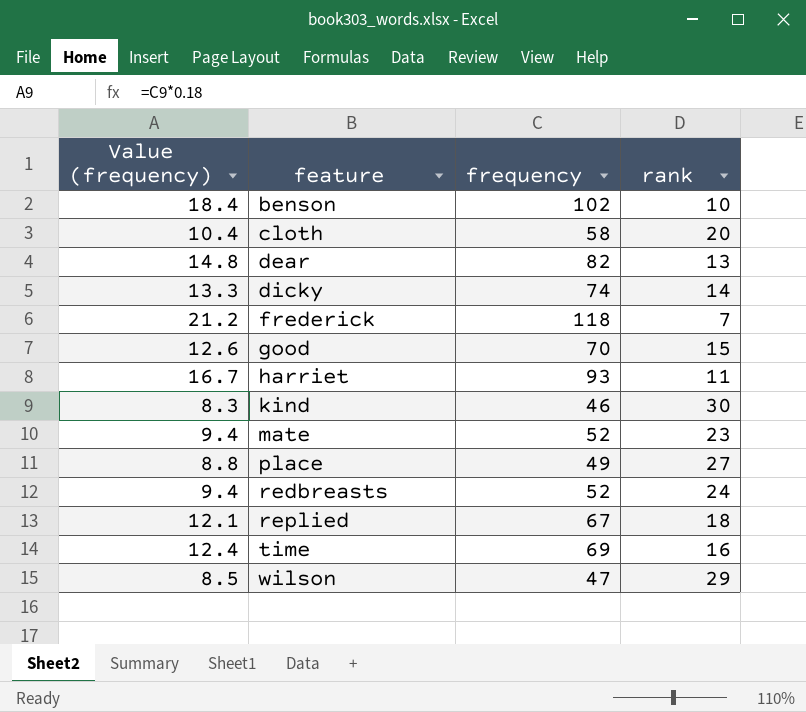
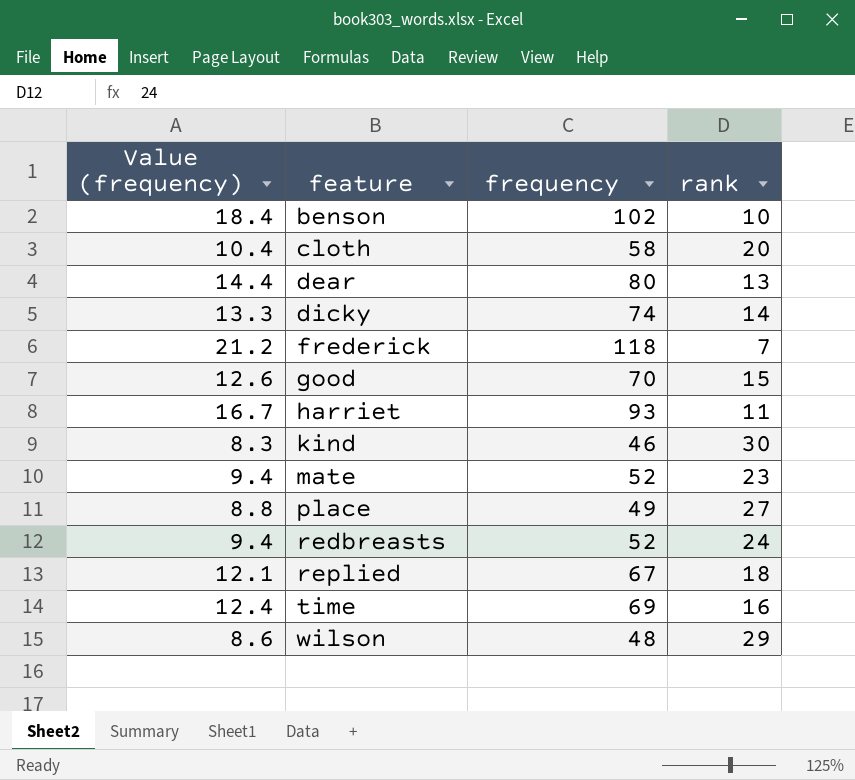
dear | Value (frequency): 14.8 -> 14.4
dear | frequency: 82 -> 80
wilson | Value (frequency): 8.5 -> 8.6
wilson | frequency: 47 -> 48

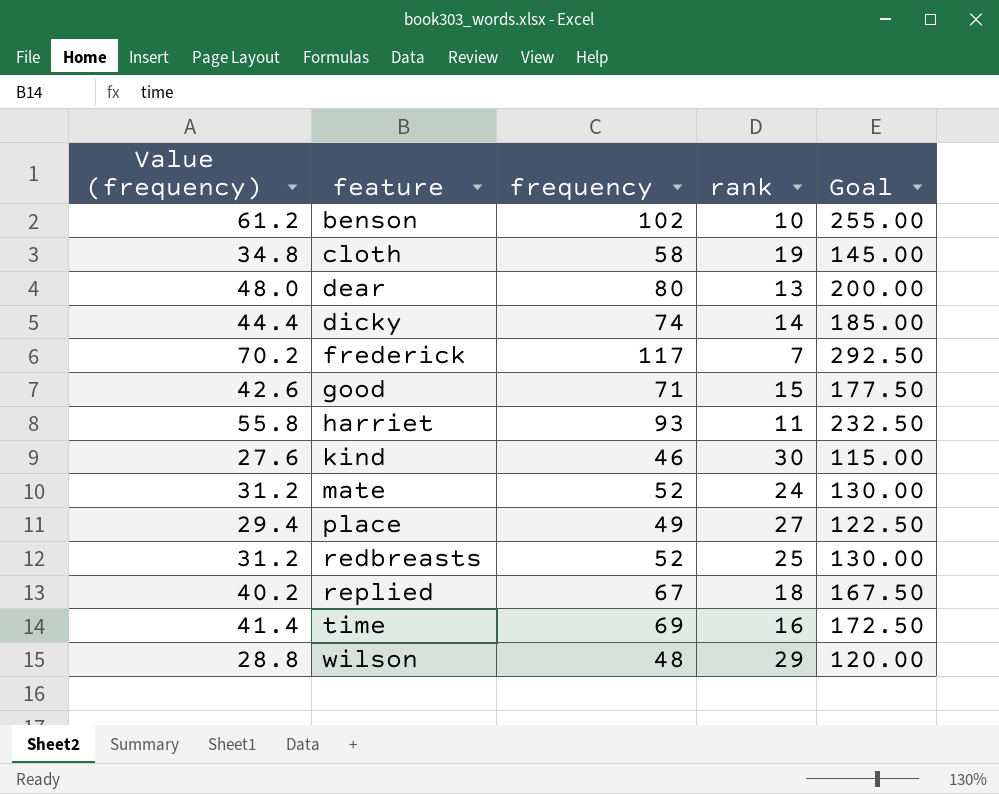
column Value (frequency) | formula: [frequency] * 0.18 -> [frequency] * 0.6
column Goal | formula: none -> [frequency] * 2.5
cloth | rank: 20 -> 19
frederick | frequency: 118 -> 117
good | frequency: 70 -> 71
mate | rank: 23 -> 24
redbreasts | rank: 24 -> 25

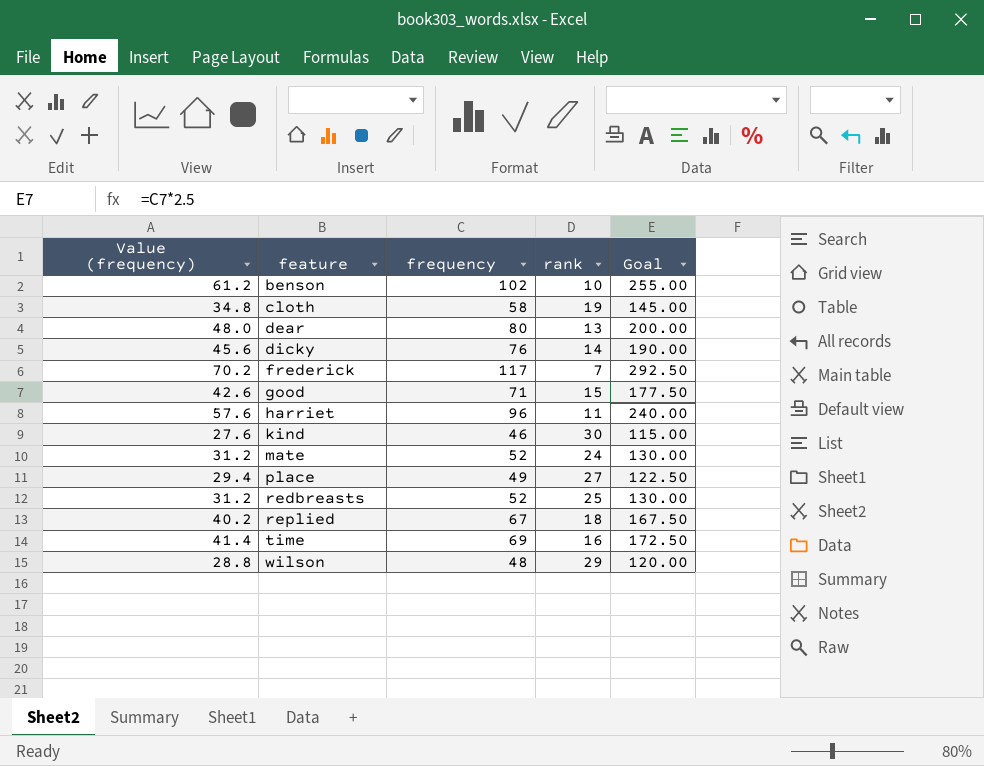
dicky | Value (frequency): 44.4 -> 45.6
dicky | frequency: 74 -> 76
dicky | Goal: 185.00 -> 190.00
harriet | Value (frequency): 55.8 -> 57.6
harriet | frequency: 93 -> 96
harriet | Goal: 232.50 -> 240.00

